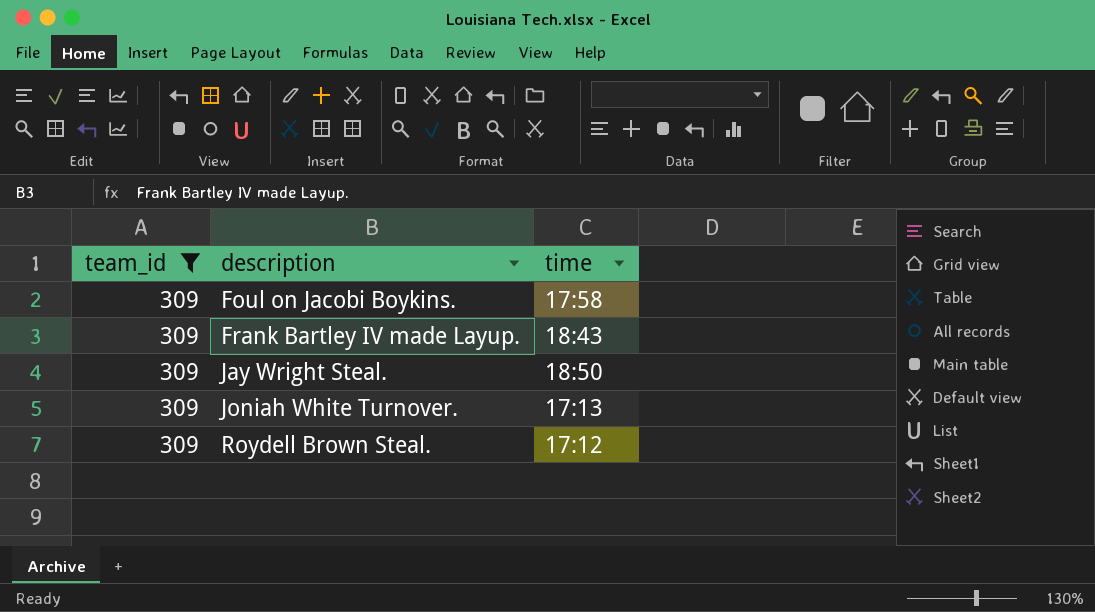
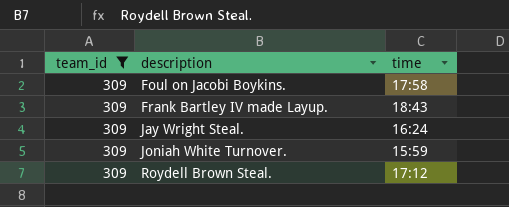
Jay Wright Steal. | time: 18:50 -> 16:24
Joniah White Turnover. | time: 17:13 -> 15:59

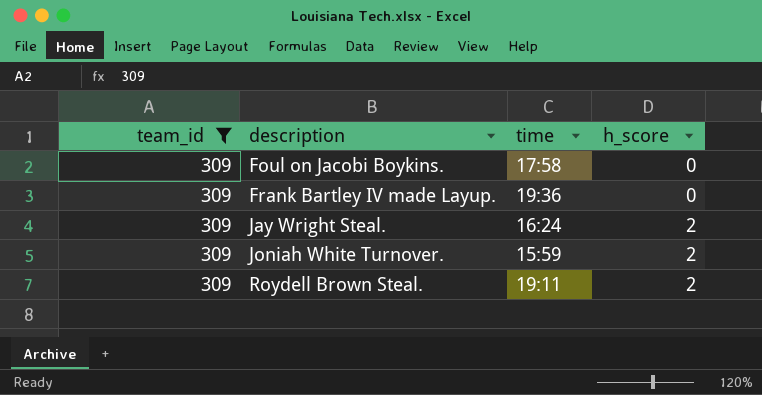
column h_score | position: none -> 4
Frank Bartley IV made Layup. | time: 18:43 -> 19:36
Roydell Brown Steal. | time: 17:12 -> 19:11

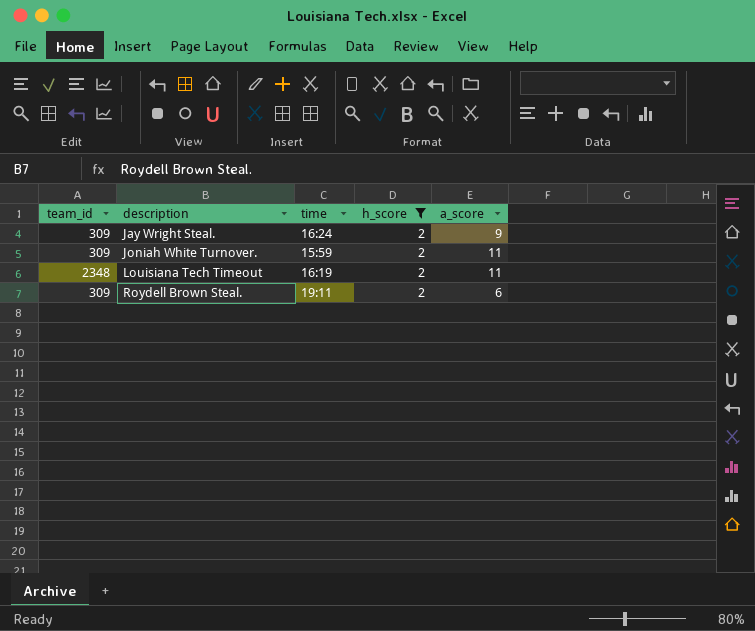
filter: team_id = 309 -> h_score = 2
column a_score | position: none -> 5

